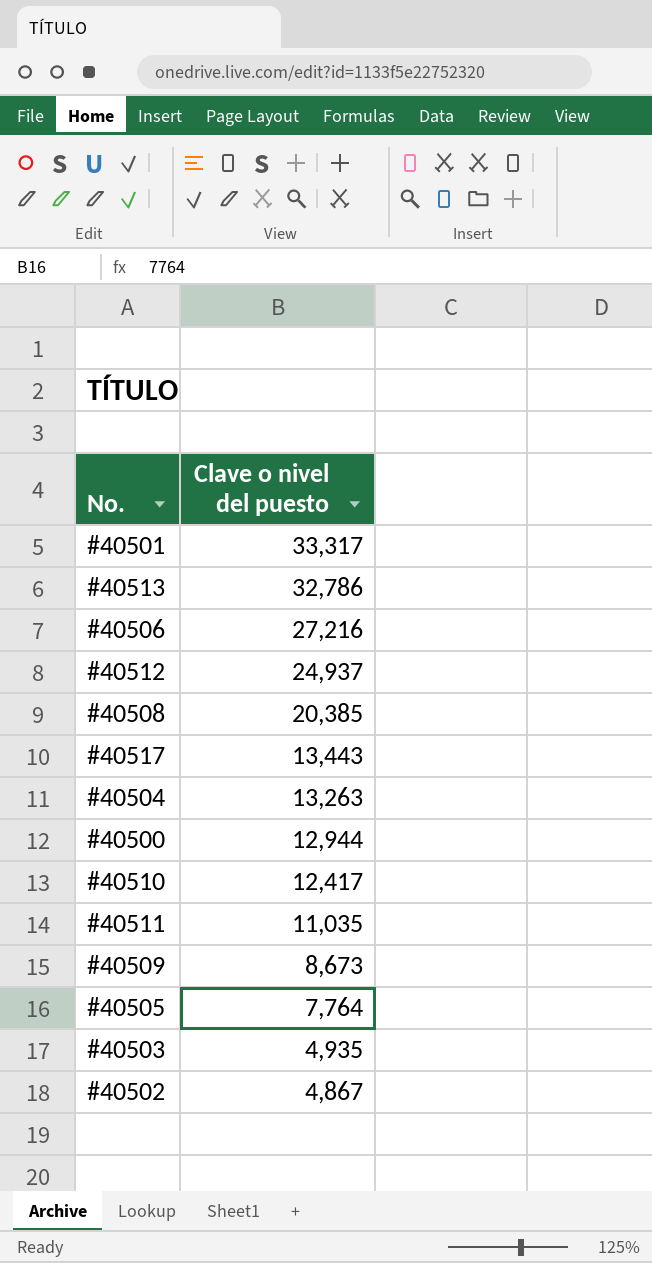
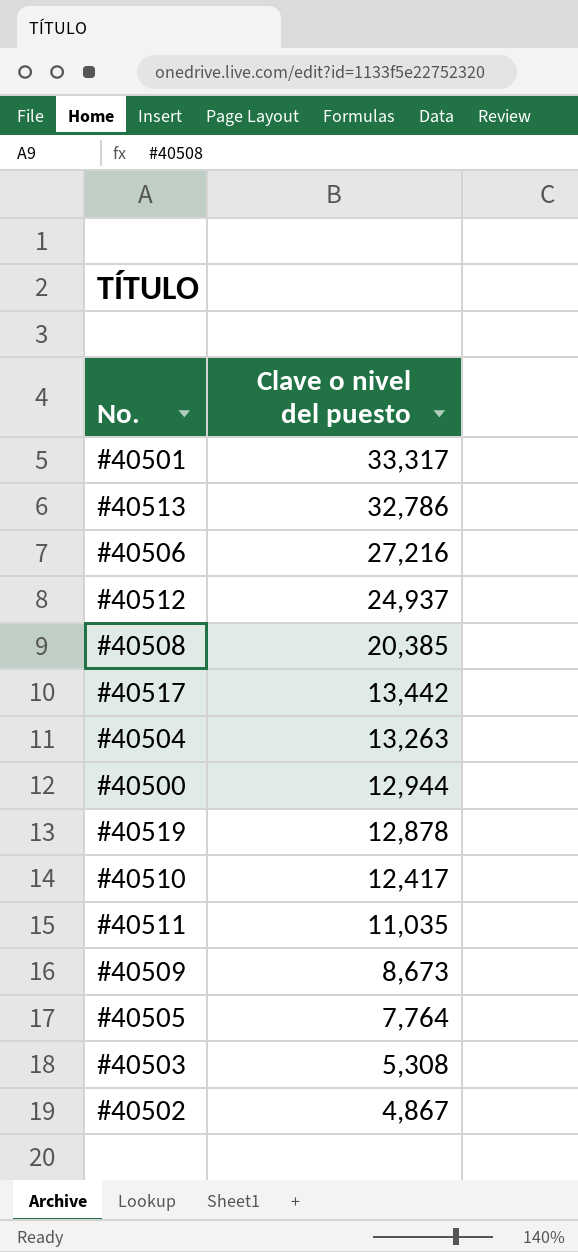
#40517 | Clave o nivel del puesto: 13,443 -> 13,442
row #40519: none -> 12,878
#40503 | Clave o nivel del puesto: 4,935 -> 5,308

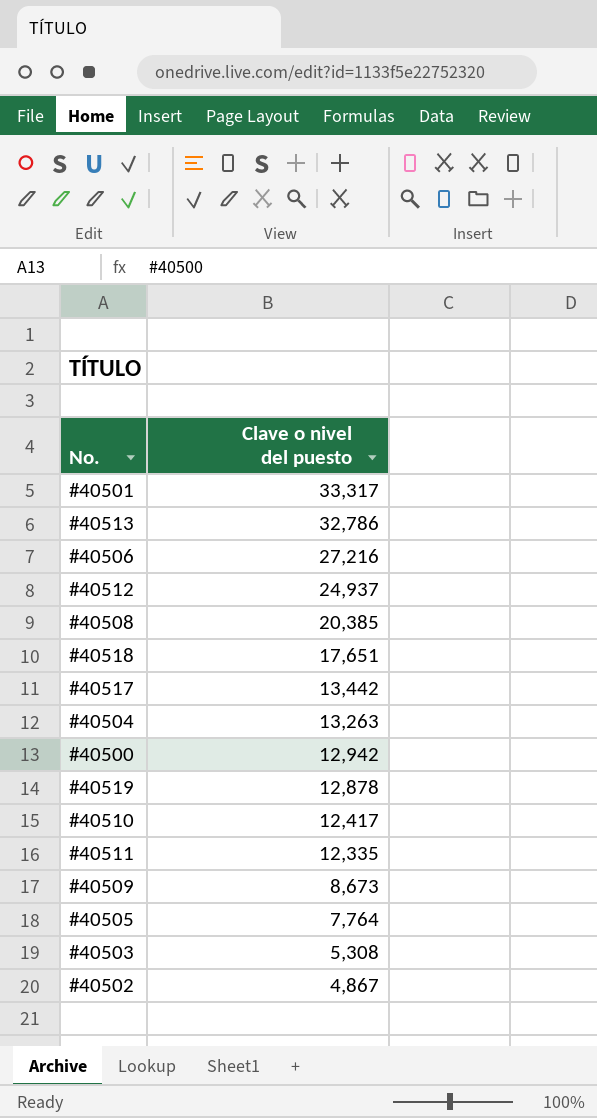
row #40518: none -> 17,651
#40500 | Clave o nivel del puesto: 12,944 -> 12,942
#40511 | Clave o nivel del puesto: 11,035 -> 12,335

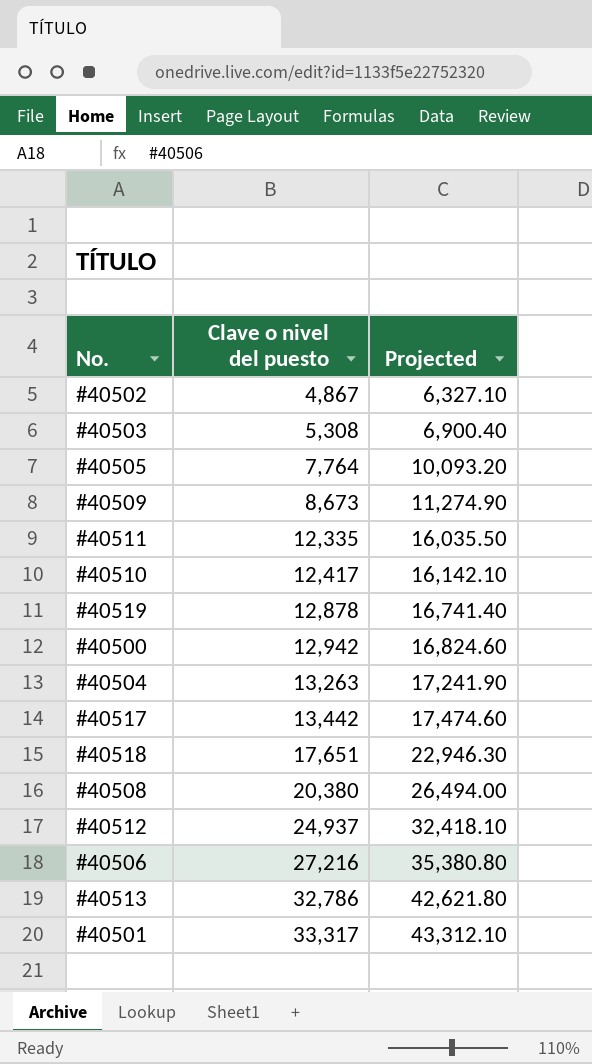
row order: Clave o nivel del puesto descending -> Clave o nivel del puesto ascending
column Projected | formula: none -> [Clave o nivel del puesto] * 1.3
#40508 | Clave o nivel del puesto: 20,385 -> 20,380

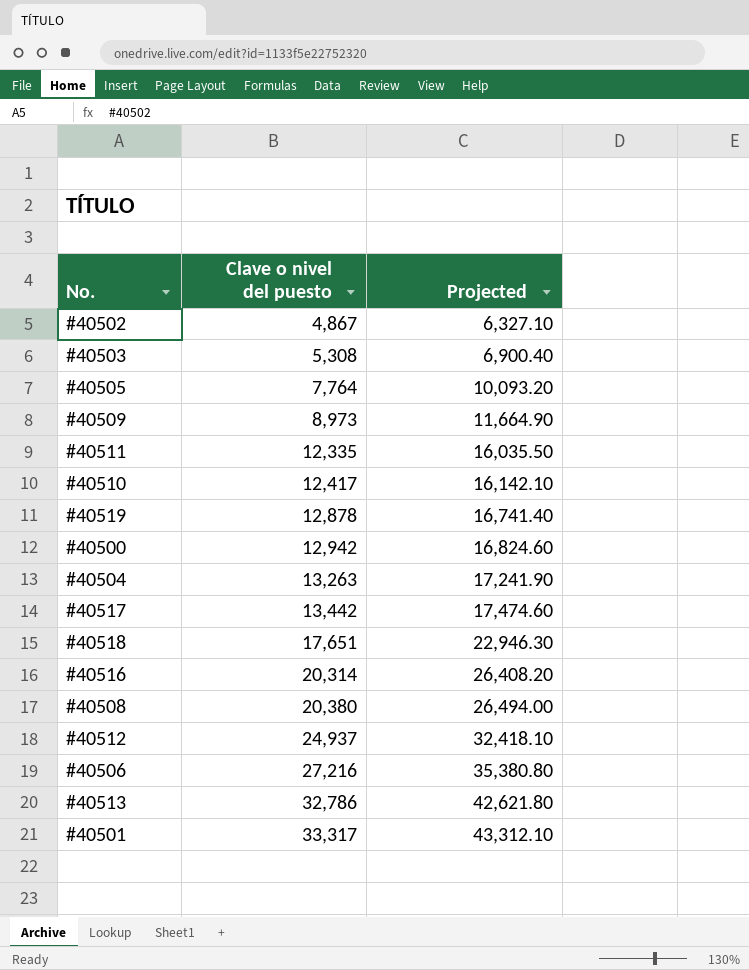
#40509 | Clave o nivel del puesto: 8,673 -> 8,973
#40509 | Projected: 11,274.90 -> 11,664.90
row #40516: none -> 20,314 | 26,408.20

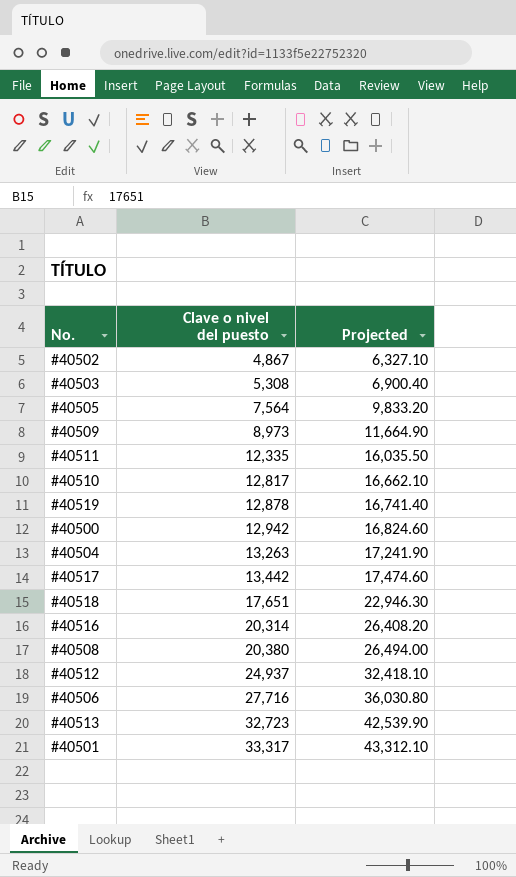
#40505 | Clave o nivel del puesto: 7,764 -> 7,564
#40505 | Projected: 10,093.20 -> 9,833.20
#40510 | Clave o nivel del puesto: 12,417 -> 12,817
#40510 | Projected: 16,142.10 -> 16,662.10
#40506 | Clave o nivel del puesto: 27,216 -> 27,716
#40506 | Projected: 35,380.80 -> 36,030.80
#40513 | Clave o nivel del puesto: 32,786 -> 32,723
#40513 | Projected: 42,621.80 -> 42,539.90

